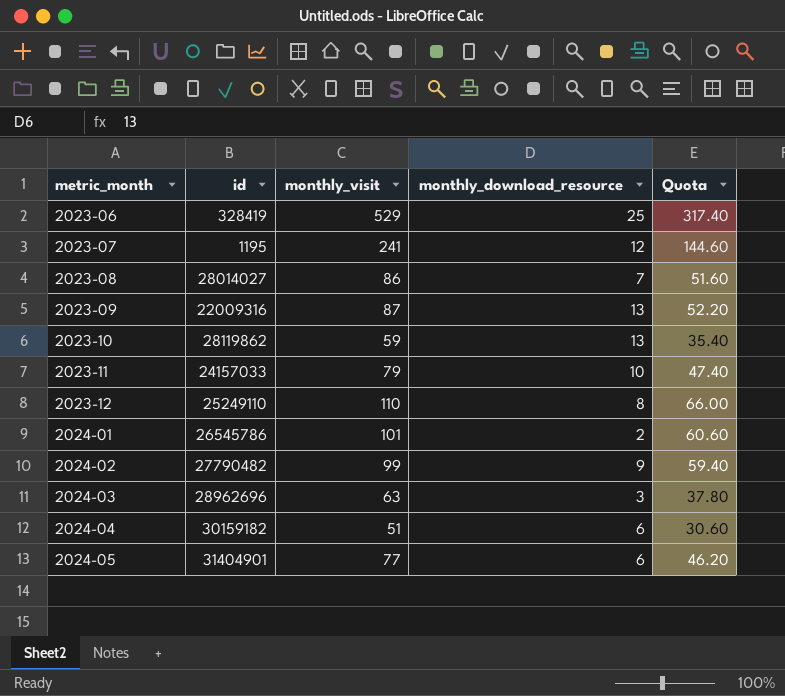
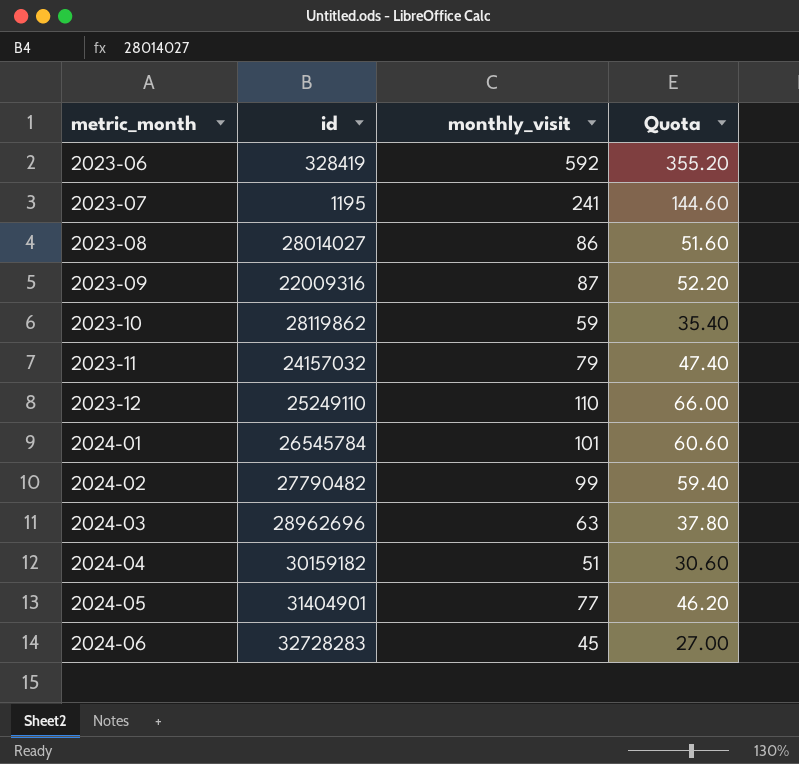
column monthly_download_resource | position: 4 -> none
2023-06 | monthly_visit: 529 -> 592
2023-06 | Quota: 317.40 -> 355.20
2023-11 | id: 24157033 -> 24157032
2024-01 | id: 26545786 -> 26545784
row 2024-06: none -> 32728283 | 45 | 27.00

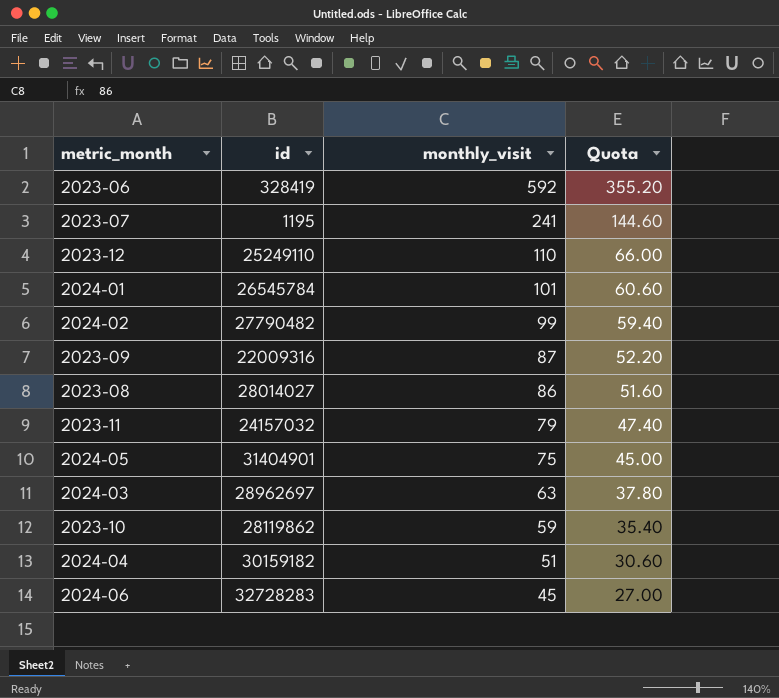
row order: metric_month ascending -> monthly_visit descending
2024-05 | monthly_visit: 77 -> 75
2024-05 | Quota: 46.20 -> 45.00
2024-03 | id: 28962696 -> 28962697

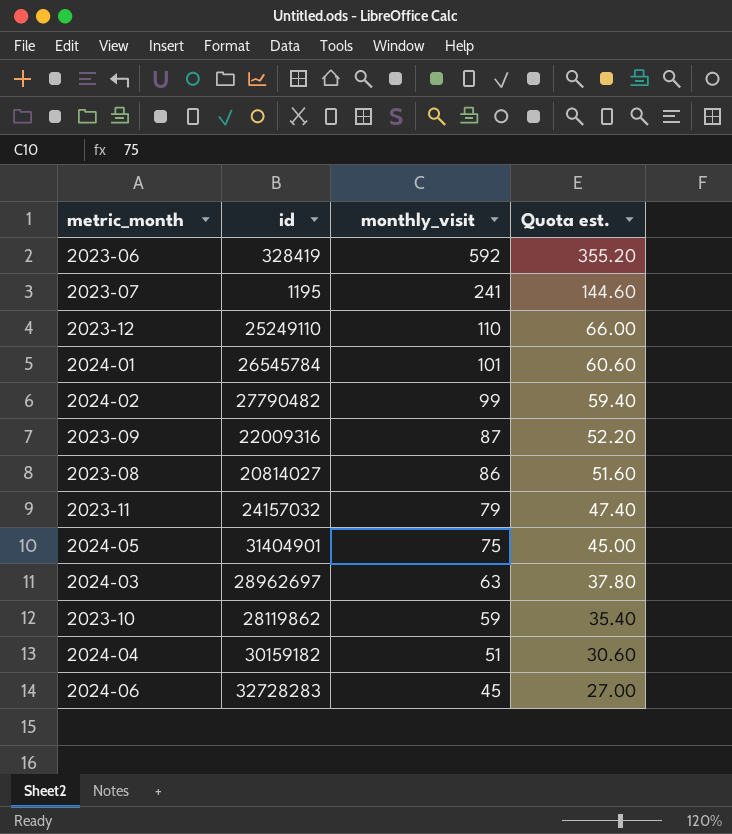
column name: Quota -> Quota est.
2023-08 | id: 28014027 -> 20814027

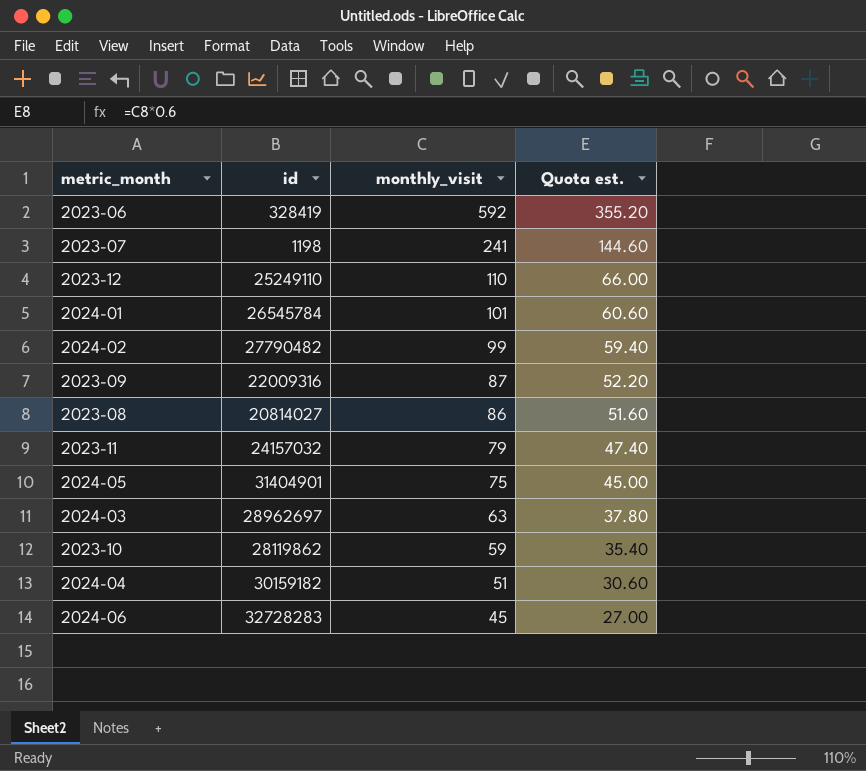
2023-07 | id: 1195 -> 1198

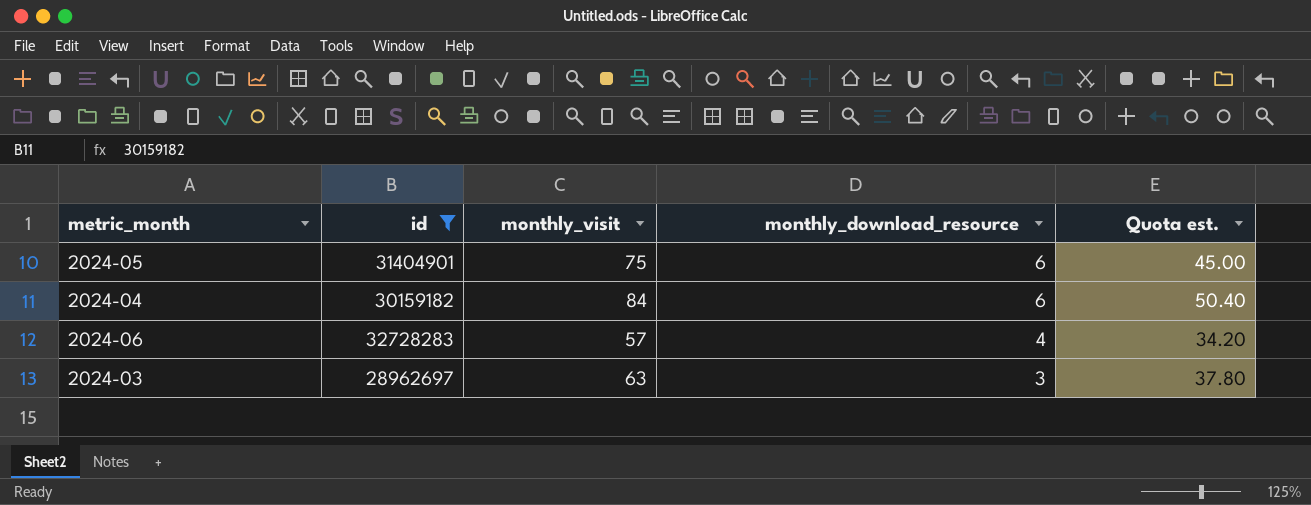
filter: none -> id >= 28962697
row order: monthly_visit descending -> monthly_download_resource descending
column monthly_download_resource | position: none -> 4
2024-04 | monthly_visit: 51 -> 84
2024-04 | Quota est.: 30.60 -> 50.40
2024-06 | monthly_visit: 45 -> 57
2024-06 | Quota est.: 27.00 -> 34.20

